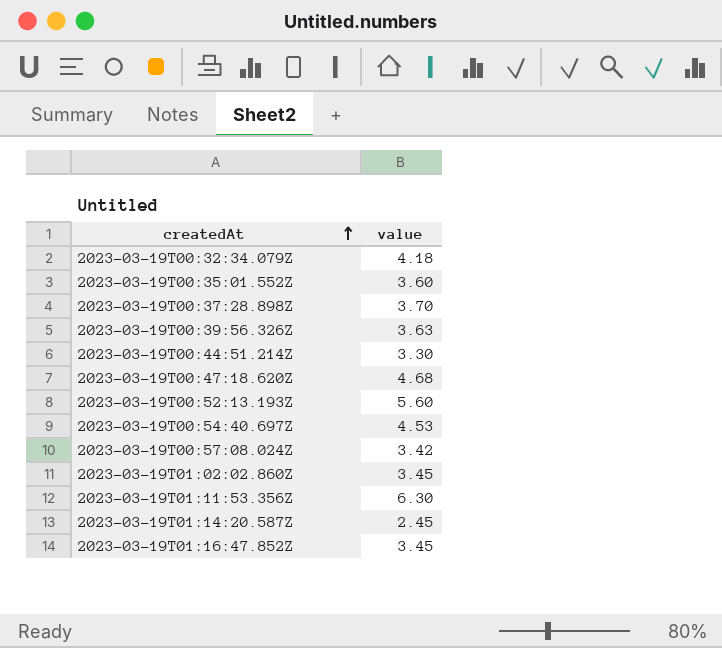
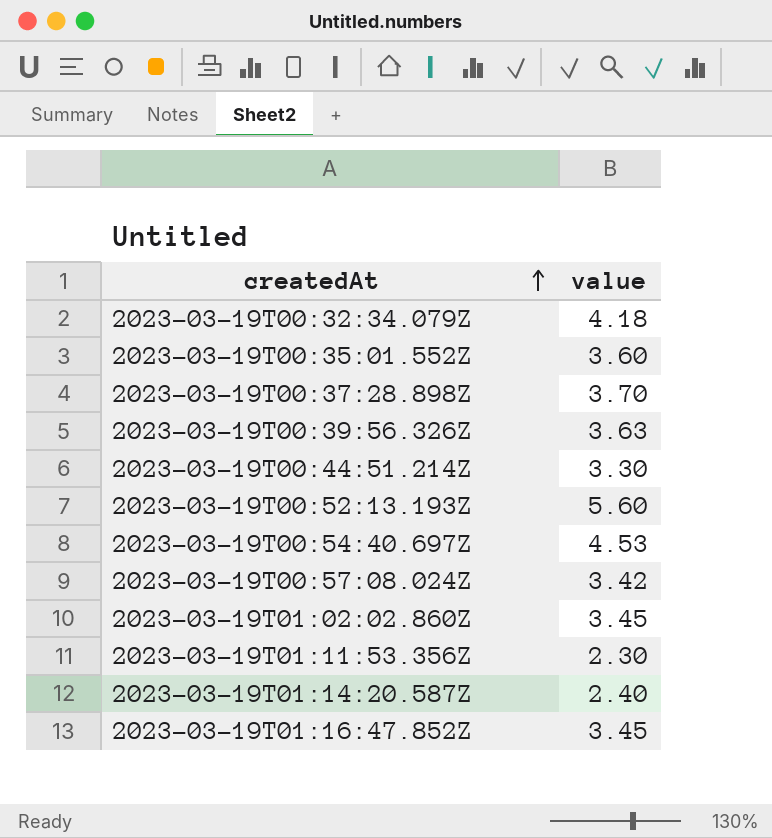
row 2023-03-19T00:47:18.620Z: 4.68 -> none
2023-03-19T01:11:53.356Z | value: 6.30 -> 2.30
2023-03-19T01:14:20.587Z | value: 2.45 -> 2.40

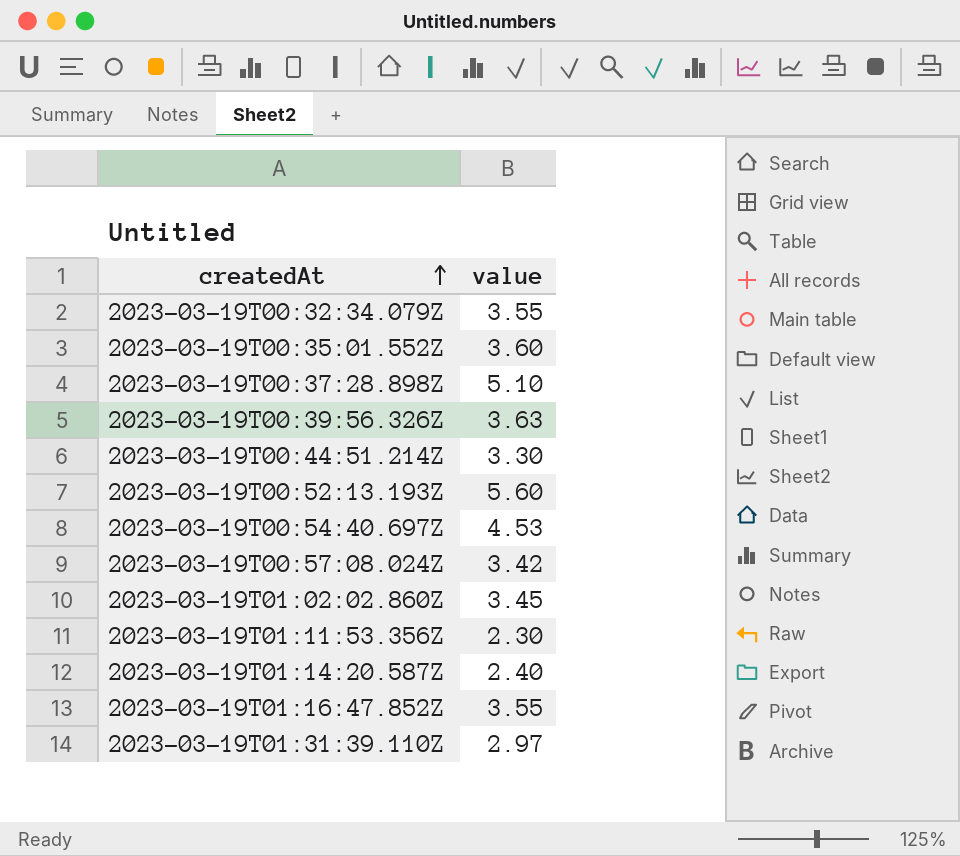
2023-03-19T00:32:34.079Z | value: 4.18 -> 3.55
2023-03-19T00:37:28.898Z | value: 3.70 -> 5.10
2023-03-19T01:16:47.852Z | value: 3.45 -> 3.55
row 2023-03-19T01:31:39.110Z: none -> 2.97

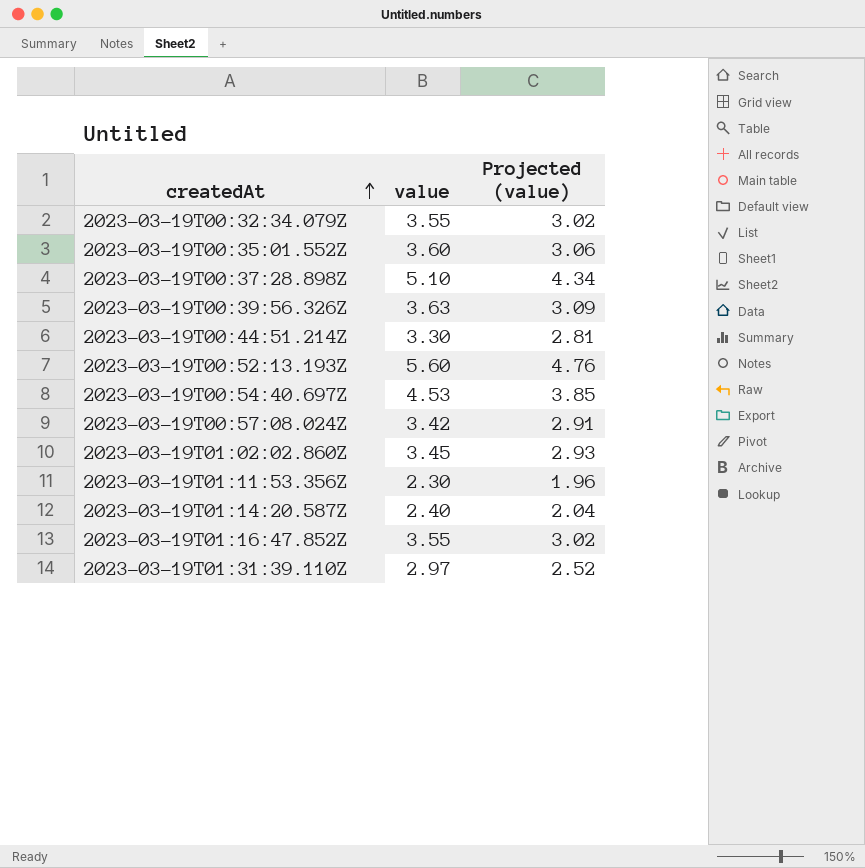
column Projected (value) | formula: none -> [value] * 0.85

